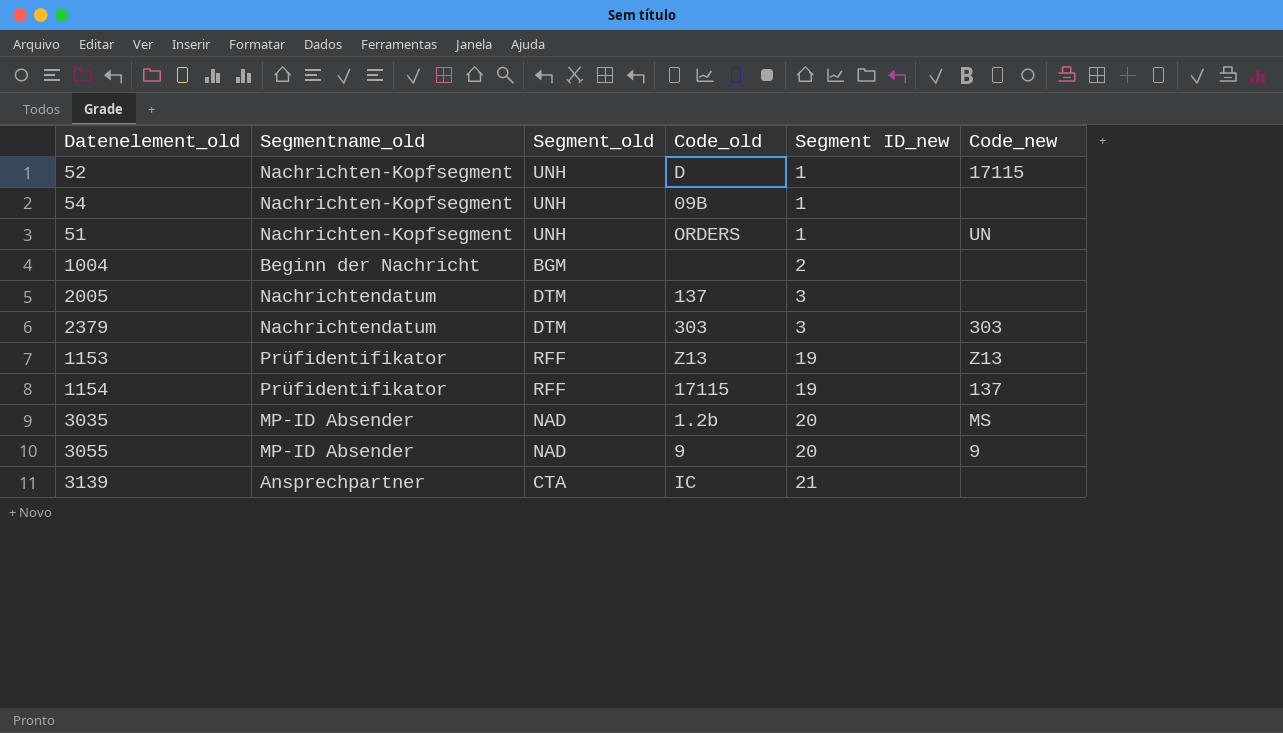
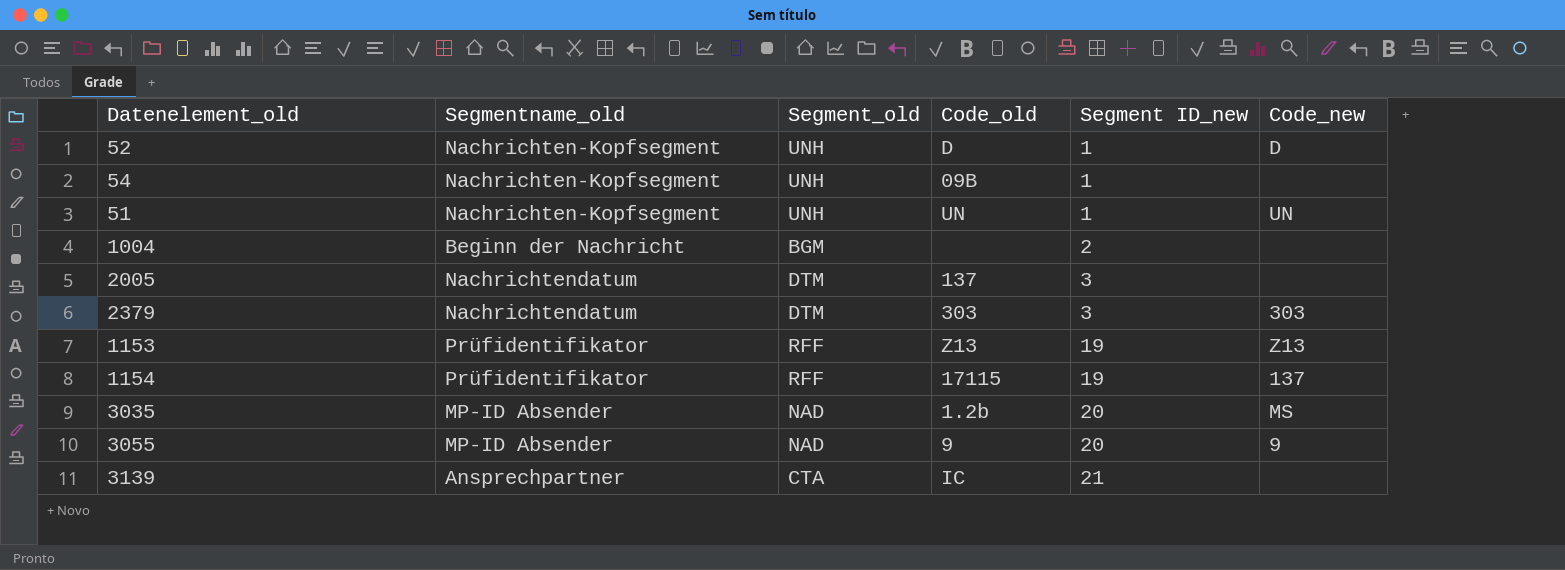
52 | Code_new: 17115 -> D
51 | Code_old: ORDERS -> UN

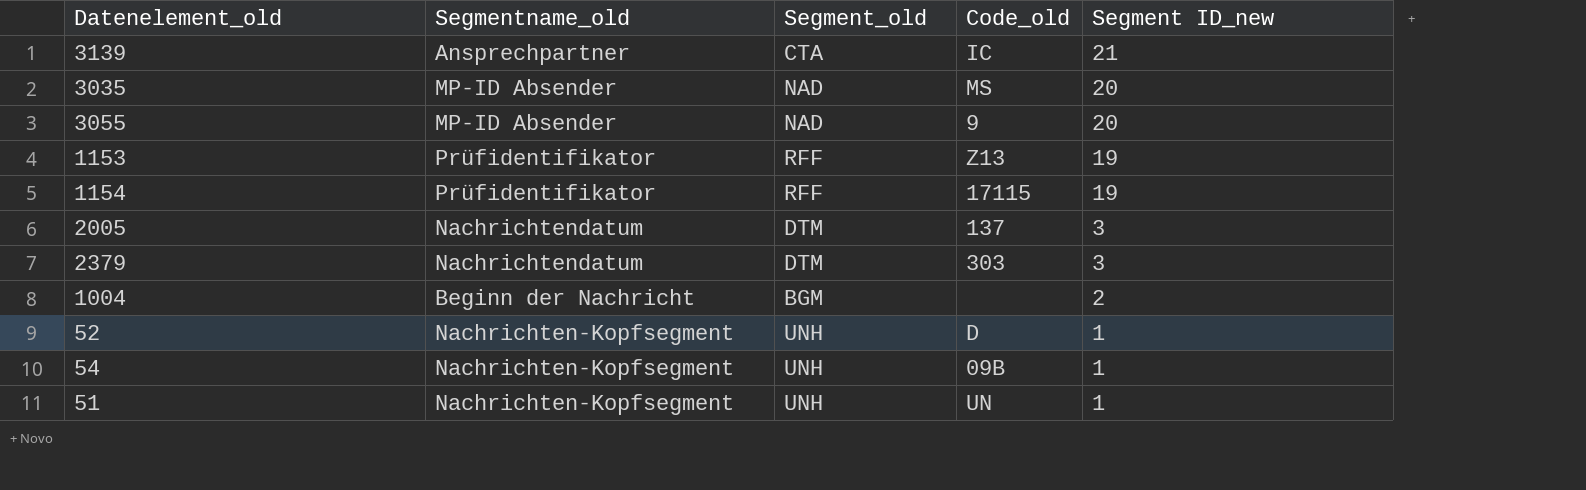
row order: Segment ID_new ascending -> Segment ID_new descending
column Code_new | position: 6 -> none
3035 | Code_old: 1.2b -> MS

